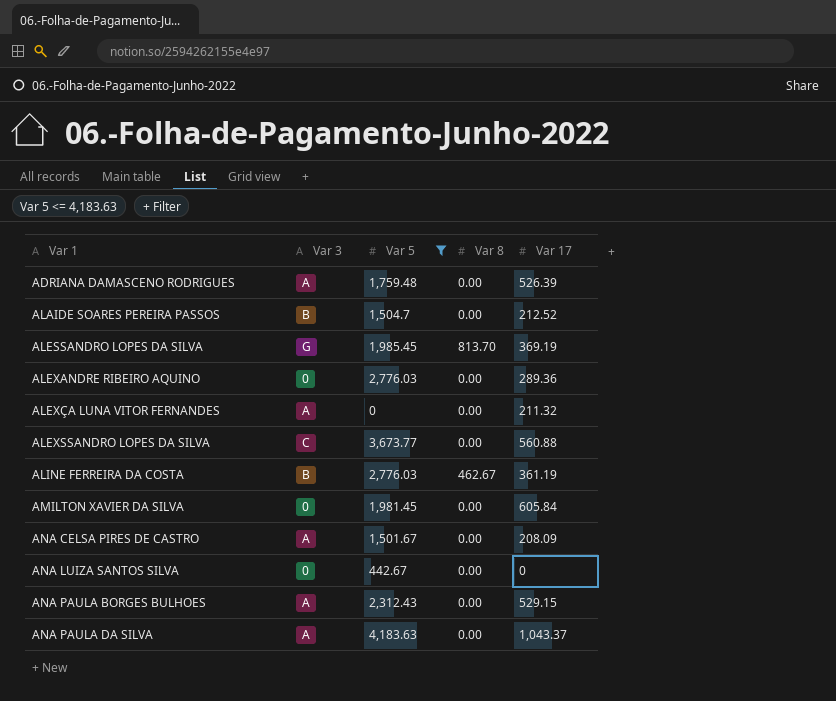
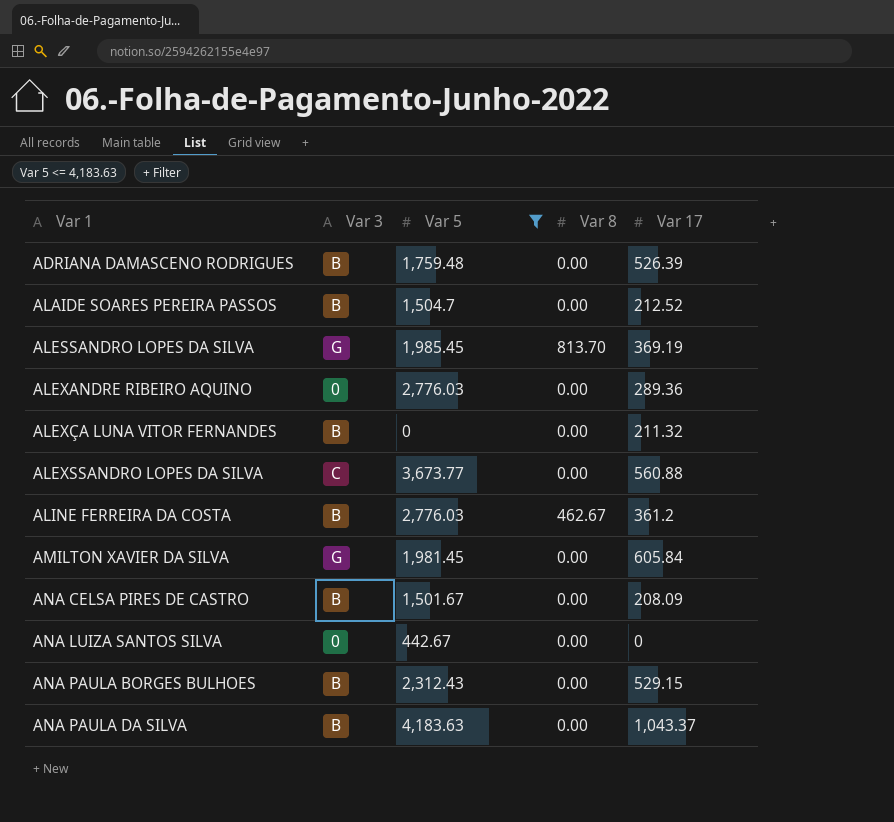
ADRIANA DAMASCENO RODRIGUES | Var 3: A -> B
ALEXÇA LUNA VITOR FERNANDES | Var 3: A -> B
ALINE FERREIRA DA COSTA | Var 17: 361.19 -> 361.2
AMILTON XAVIER DA SILVA | Var 3: 0 -> G
ANA CELSA PIRES DE CASTRO | Var 3: A -> B
ANA PAULA BORGES BULHOES | Var 3: A -> B
ANA PAULA DA SILVA | Var 3: A -> B

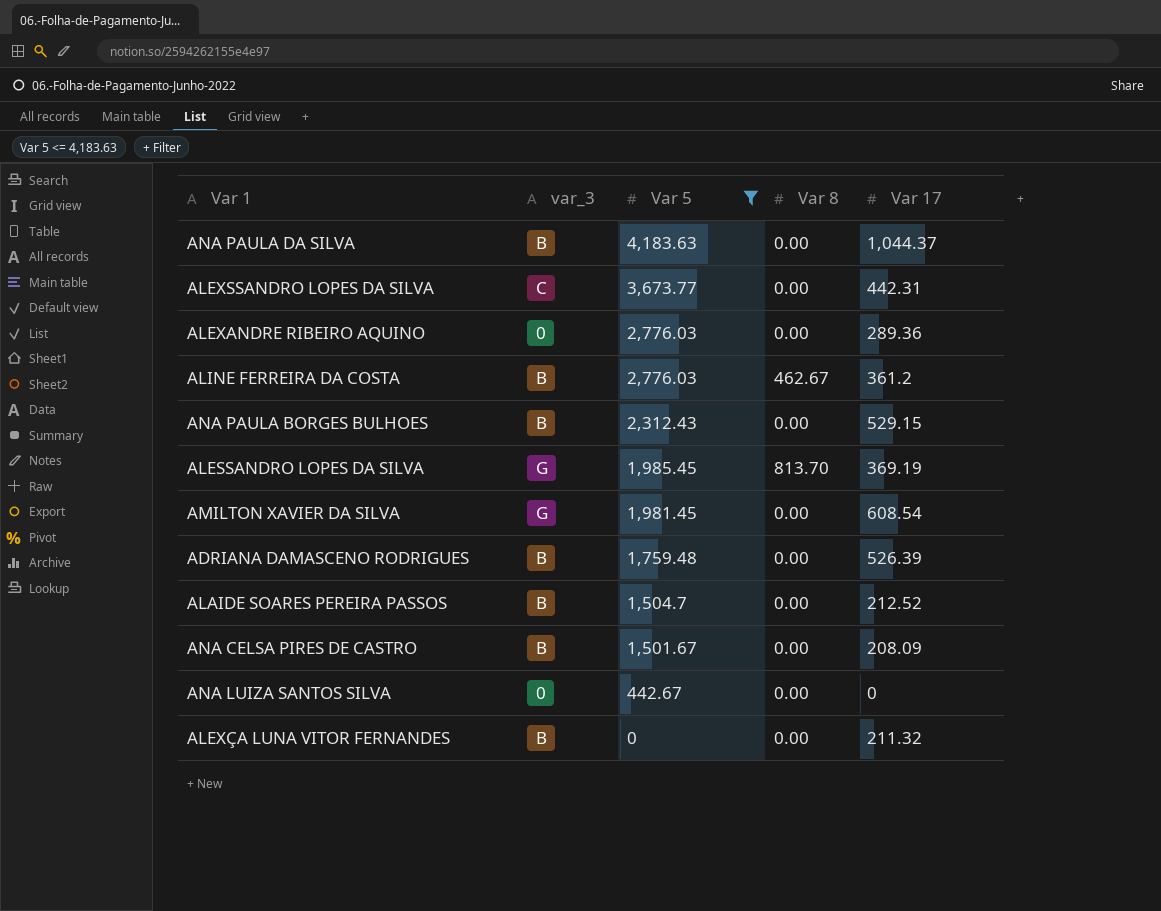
row order: Var 1 ascending -> Var 5 descending
column name: Var 3 -> var_3
ANA PAULA DA SILVA | Var 17: 1,043.37 -> 1,044.37
ALEXSSANDRO LOPES DA SILVA | Var 17: 560.88 -> 442.31
AMILTON XAVIER DA SILVA | Var 17: 605.84 -> 608.54

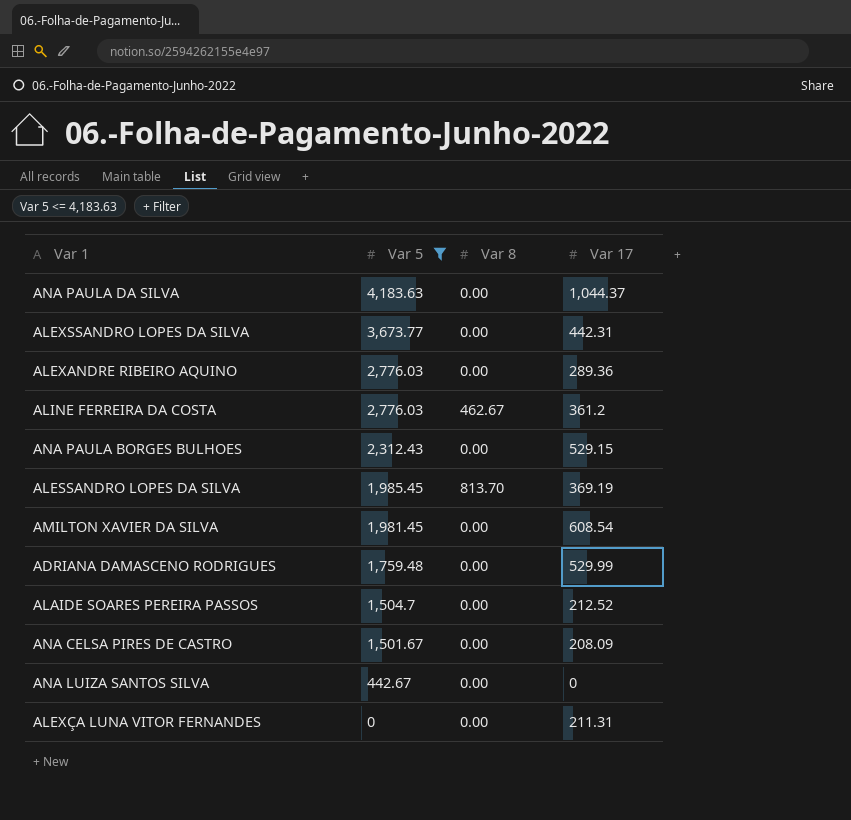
column var_3 | position: 2 -> none
ADRIANA DAMASCENO RODRIGUES | Var 17: 526.39 -> 529.99
ALEXÇA LUNA VITOR FERNANDES | Var 17: 211.32 -> 211.31

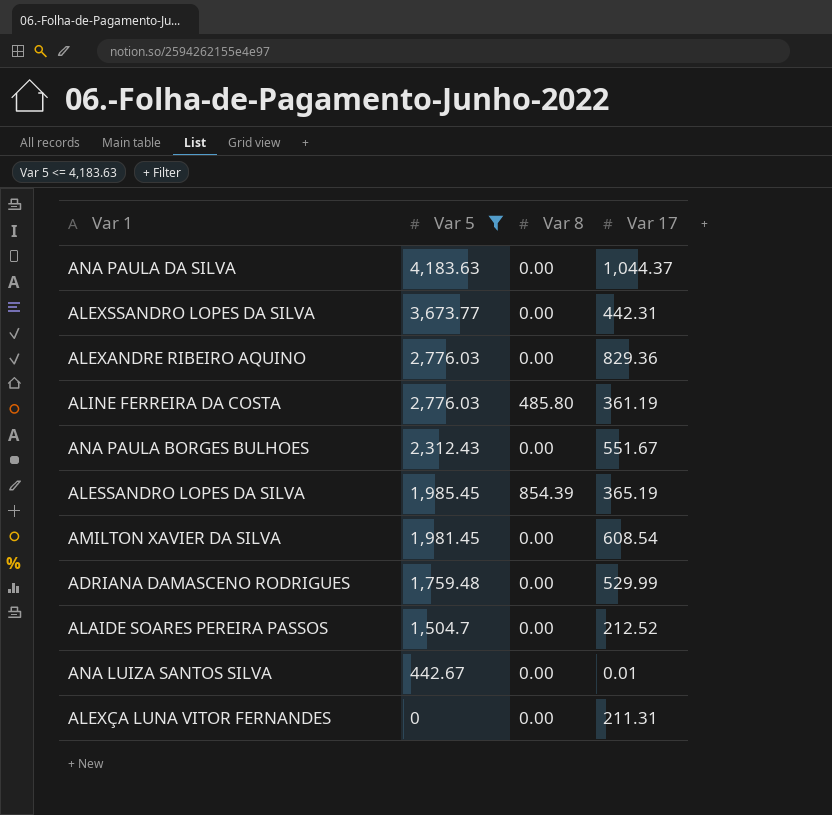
row ANA CELSA PIRES DE CASTRO: 1,501.67 | 0.00 | 208.09 -> none
ALEXANDRE RIBEIRO AQUINO | Var 17: 289.36 -> 829.36
ALINE FERREIRA DA COSTA | Var 8: 462.67 -> 485.80
ALINE FERREIRA DA COSTA | Var 17: 361.2 -> 361.19
ANA PAULA BORGES BULHOES | Var 17: 529.15 -> 551.67
ALESSANDRO LOPES DA SILVA | Var 8: 813.70 -> 854.39
ALESSANDRO LOPES DA SILVA | Var 17: 369.19 -> 365.19
ANA LUIZA SANTOS SILVA | Var 17: 0 -> 0.01

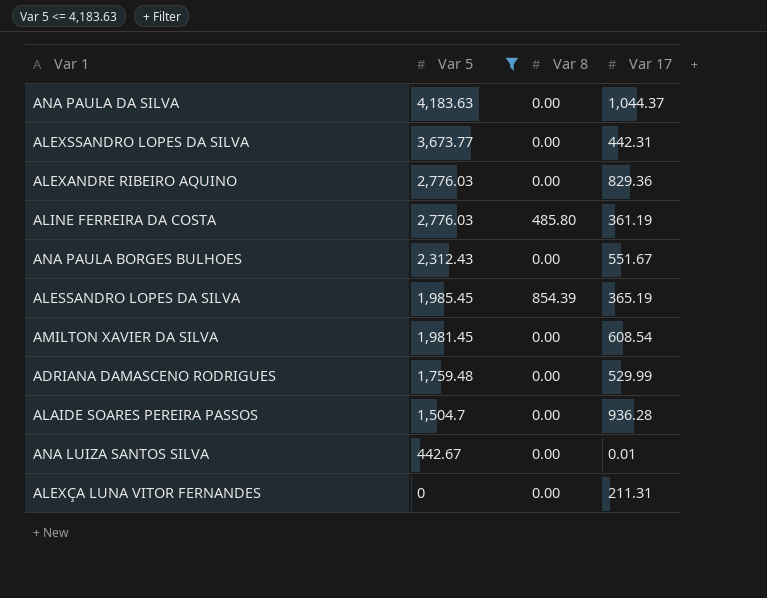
ALAIDE SOARES PEREIRA PASSOS | Var 17: 212.52 -> 936.28

